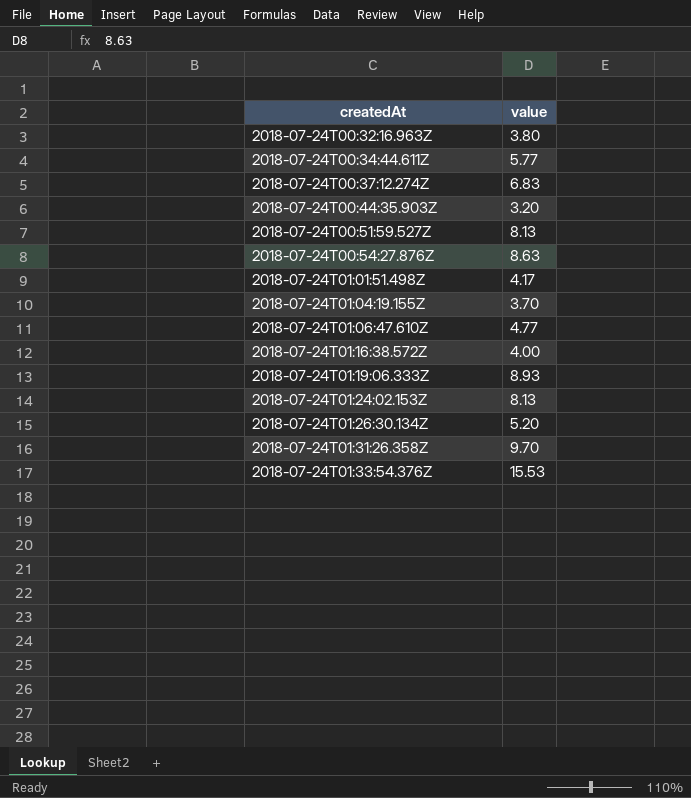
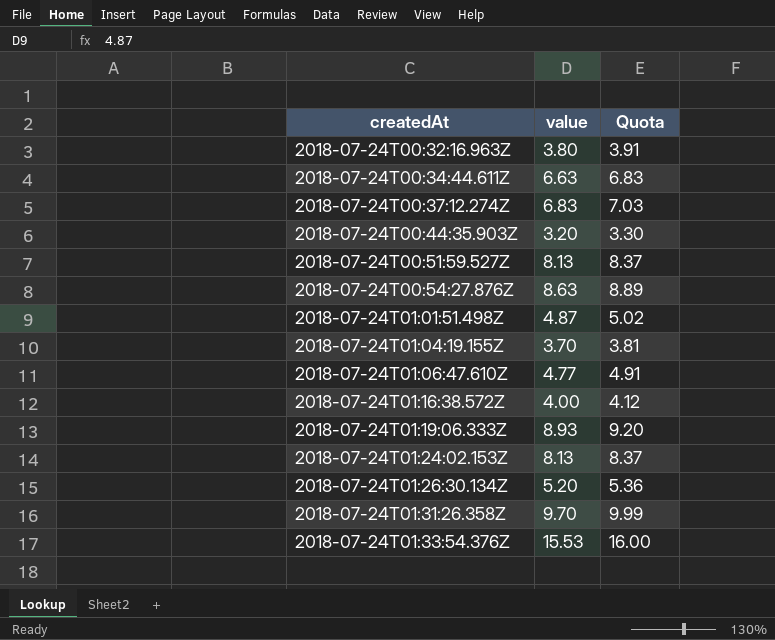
column Quota | formula: none -> [value] * 1.03
2018-07-24T00:34:44.611Z | value: 5.77 -> 6.63
2018-07-24T01:01:51.498Z | value: 4.17 -> 4.87

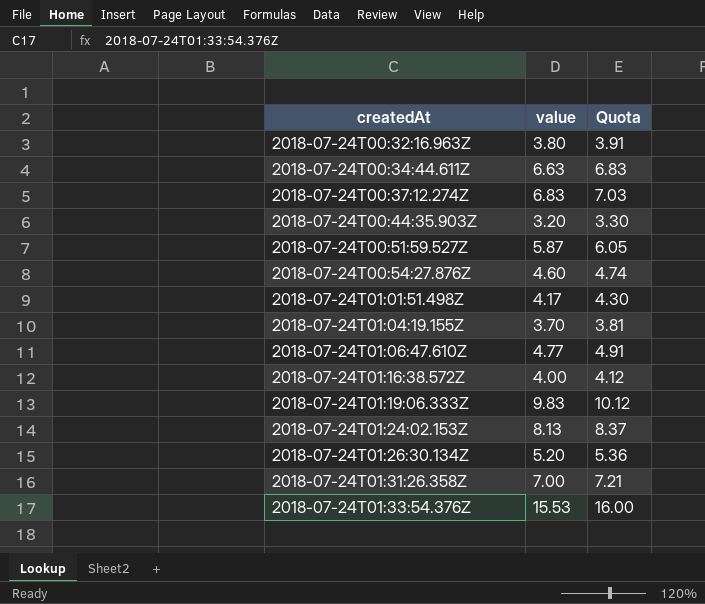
2018-07-24T00:51:59.527Z | value: 8.13 -> 5.87
2018-07-24T00:51:59.527Z | Quota: 8.37 -> 6.05
2018-07-24T00:54:27.876Z | value: 8.63 -> 4.60
2018-07-24T00:54:27.876Z | Quota: 8.89 -> 4.74
2018-07-24T01:01:51.498Z | value: 4.87 -> 4.17
2018-07-24T01:01:51.498Z | Quota: 5.02 -> 4.30
2018-07-24T01:19:06.333Z | value: 8.93 -> 9.83
2018-07-24T01:19:06.333Z | Quota: 9.20 -> 10.12
2018-07-24T01:31:26.358Z | value: 9.70 -> 7.00
2018-07-24T01:31:26.358Z | Quota: 9.99 -> 7.21

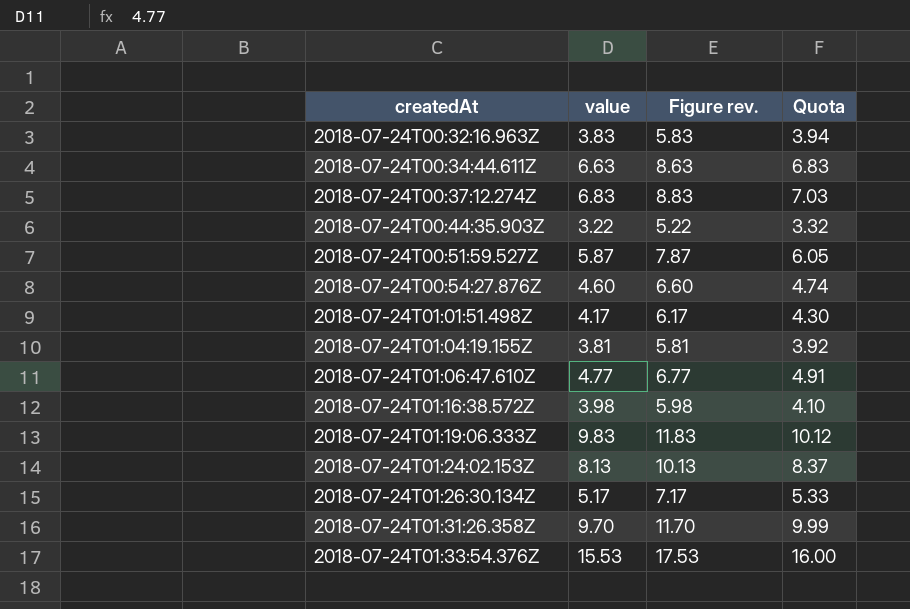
column Figure rev. | formula: none -> [value] + 2
2018-07-24T00:32:16.963Z | value: 3.80 -> 3.83
2018-07-24T00:32:16.963Z | Quota: 3.91 -> 3.94
2018-07-24T00:44:35.903Z | value: 3.20 -> 3.22
2018-07-24T00:44:35.903Z | Quota: 3.30 -> 3.32
2018-07-24T01:04:19.155Z | value: 3.70 -> 3.81
2018-07-24T01:04:19.155Z | Quota: 3.81 -> 3.92
2018-07-24T01:16:38.572Z | value: 4.00 -> 3.98
2018-07-24T01:16:38.572Z | Quota: 4.12 -> 4.10
2018-07-24T01:26:30.134Z | value: 5.20 -> 5.17
2018-07-24T01:26:30.134Z | Quota: 5.36 -> 5.33
2018-07-24T01:31:26.358Z | value: 7.00 -> 9.70
2018-07-24T01:31:26.358Z | Quota: 7.21 -> 9.99

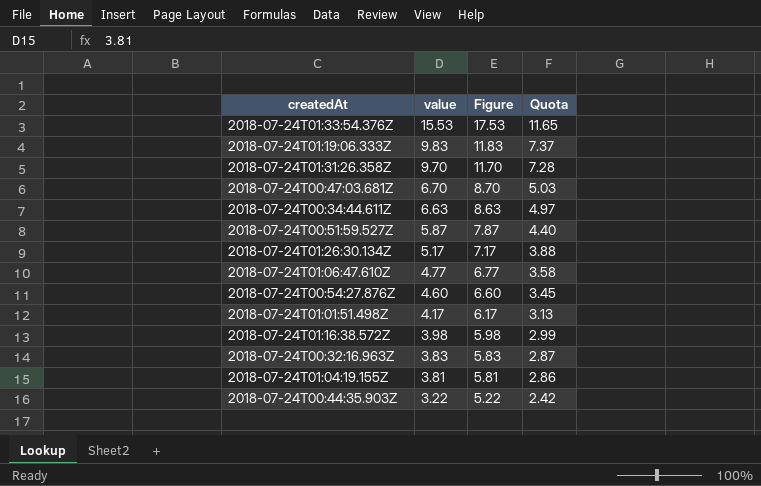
row order: createdAt ascending -> value descending
column name: Figure rev. -> Figure
column Quota | formula: [value] * 1.03 -> [value] * 0.75
row 2018-07-24T00:37:12.274Z: 6.83 | 8.83 | 7.03 -> none
row 2018-07-24T01:24:02.153Z: 8.13 | 10.13 | 8.37 -> none
row 2018-07-24T00:47:03.681Z: none -> 6.70 | 8.70 | 5.03

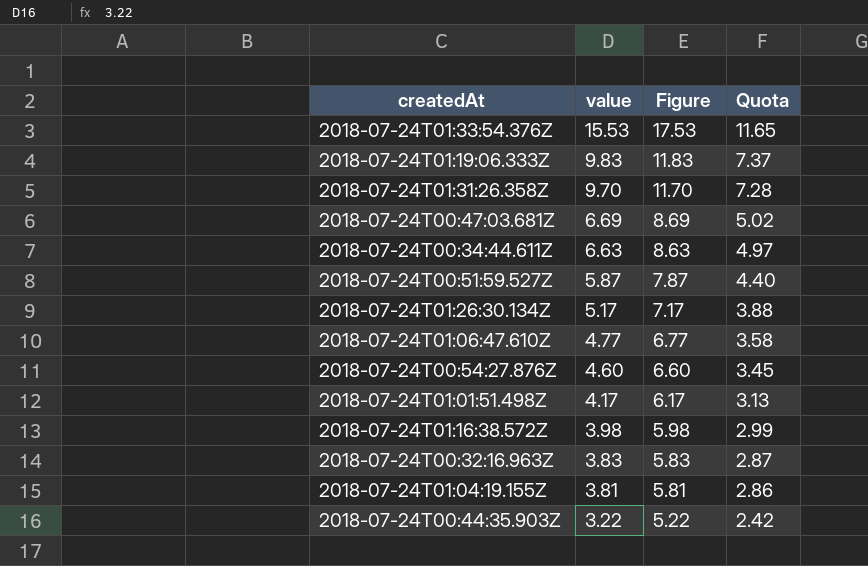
2018-07-24T00:47:03.681Z | value: 6.70 -> 6.69
2018-07-24T00:47:03.681Z | Figure: 8.70 -> 8.69
2018-07-24T00:47:03.681Z | Quota: 5.03 -> 5.02

